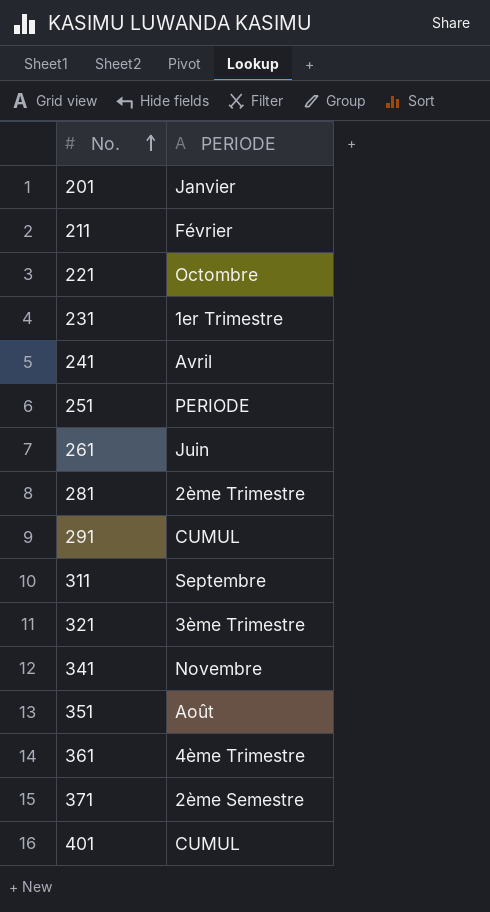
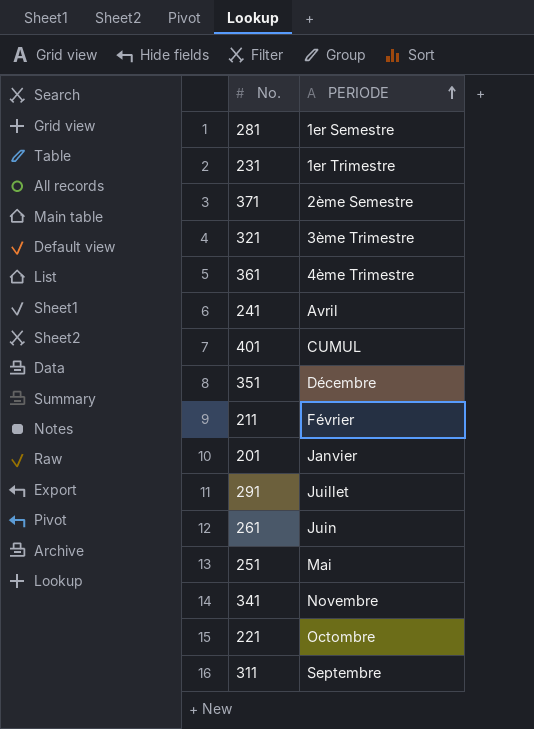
row order: No. ascending -> PERIODE ascending
281 | PERIODE: 2ème Trimestre -> 1er Semestre
351 | PERIODE: Août -> Décembre
291 | PERIODE: CUMUL -> Juillet
251 | PERIODE: PERIODE -> Mai

